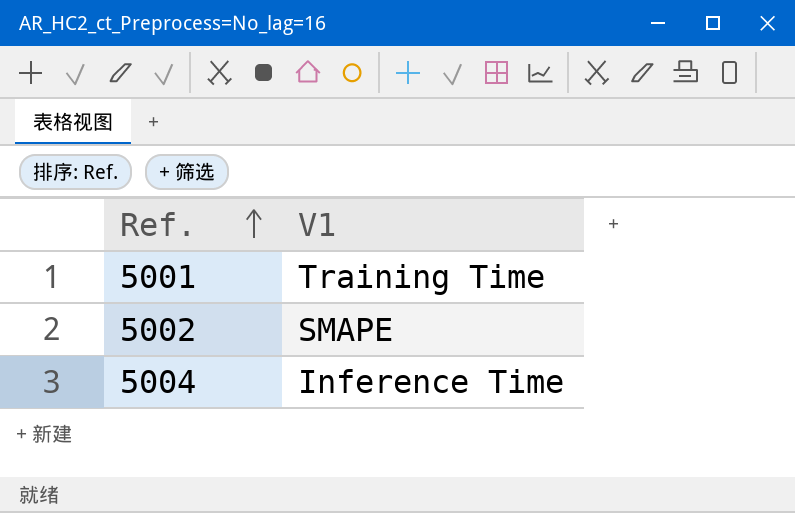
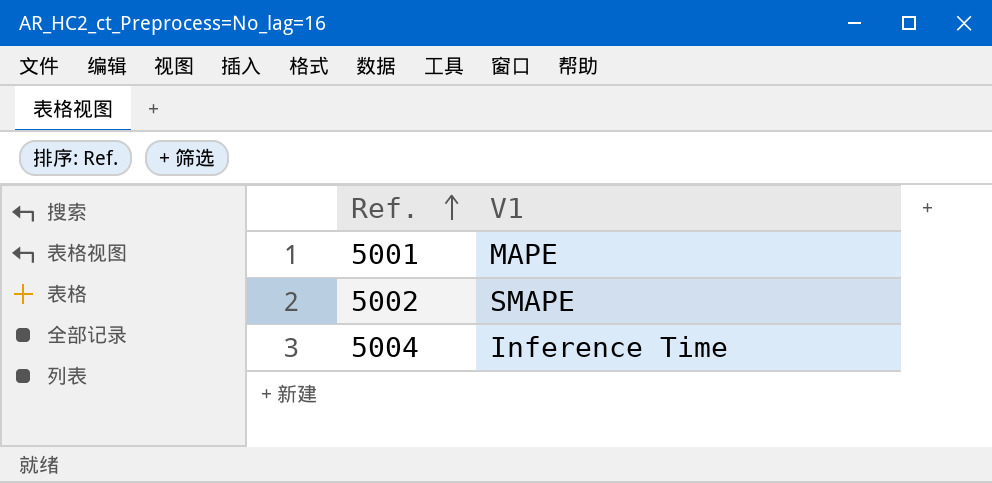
5001 | V1: Training Time -> MAPE

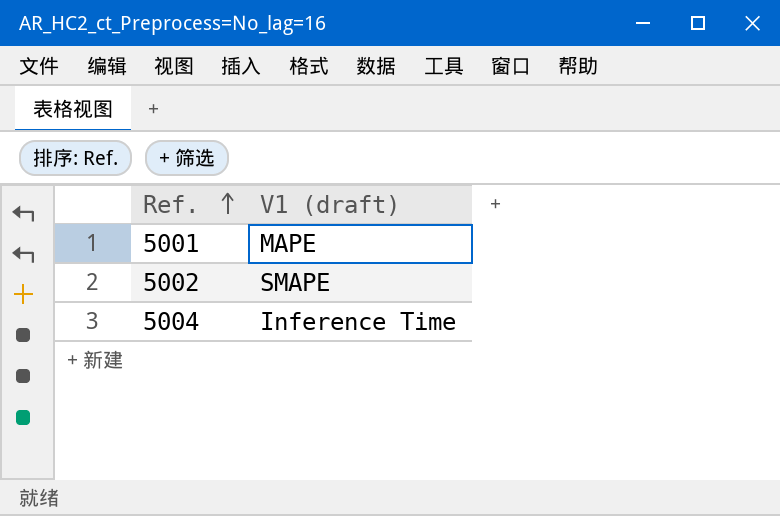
column name: V1 -> V1 (draft)

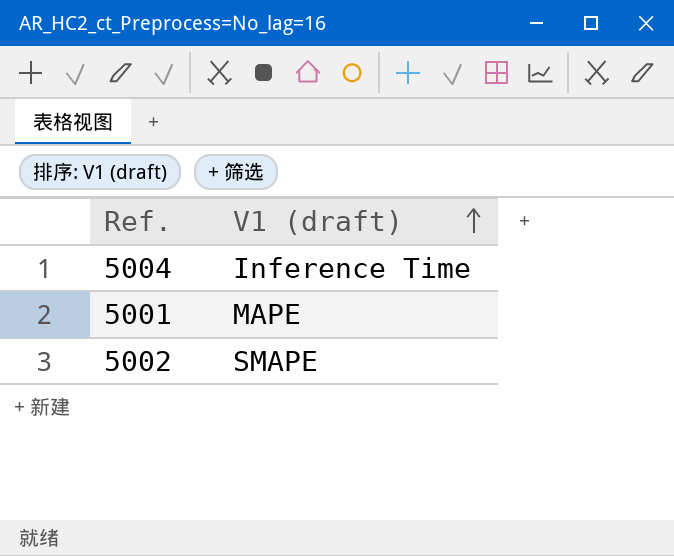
row order: Ref. ascending -> V1 (draft) ascending

